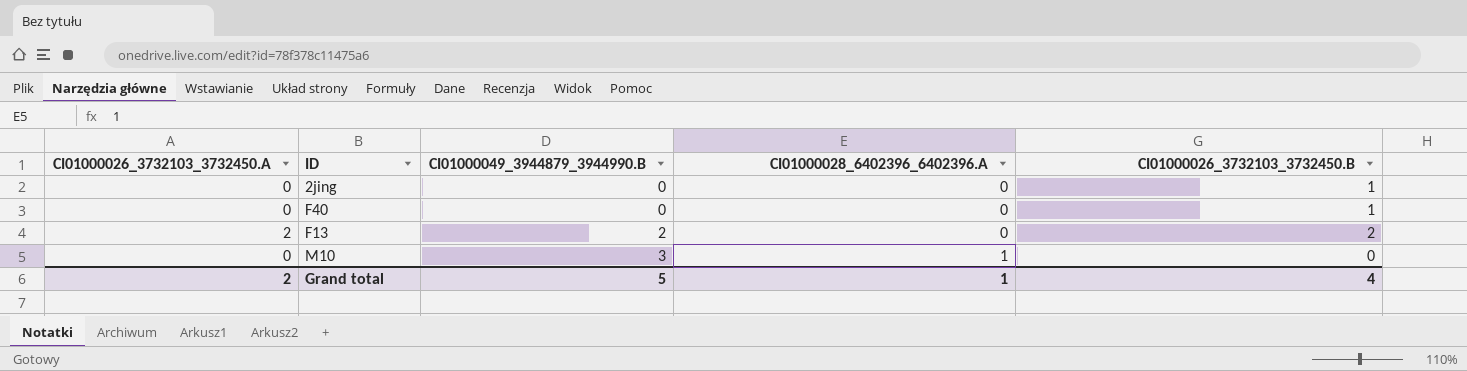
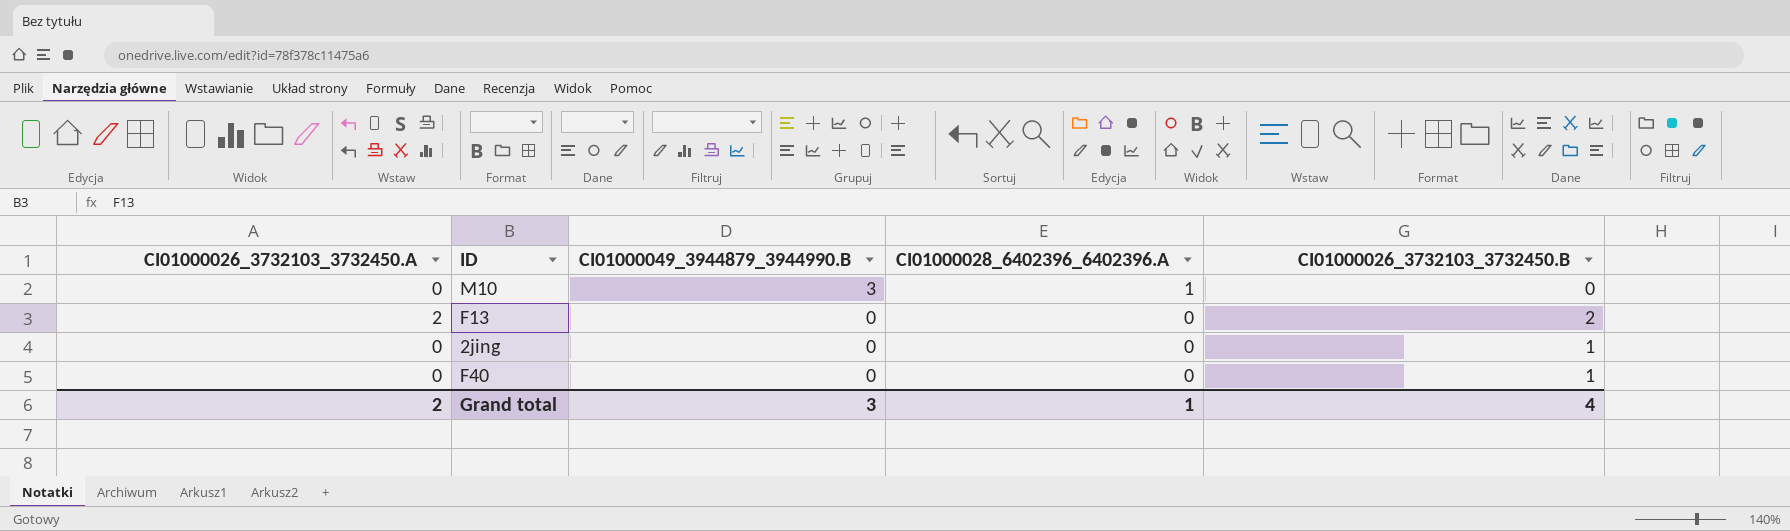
row order: CI01000049_3944879_3944990.B ascending -> CI01000049_3944879_3944990.B descending
F13 | CI01000049_3944879_3944990.B: 2 -> 0
Grand total | CI01000049_3944879_3944990.B: 5 -> 3

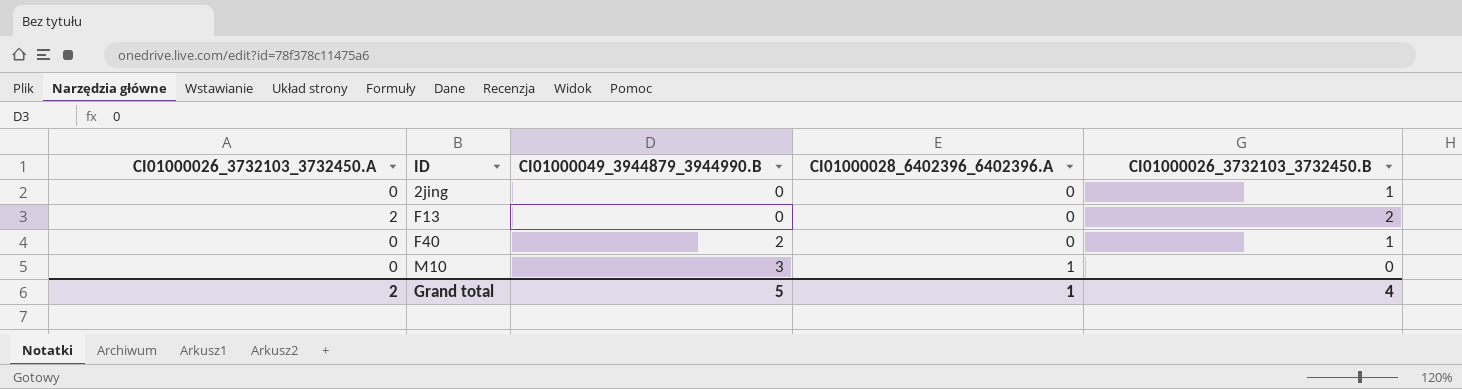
row order: CI01000049_3944879_3944990.B descending -> ID ascending
F40 | CI01000049_3944879_3944990.B: 0 -> 2
Grand total | CI01000049_3944879_3944990.B: 3 -> 5

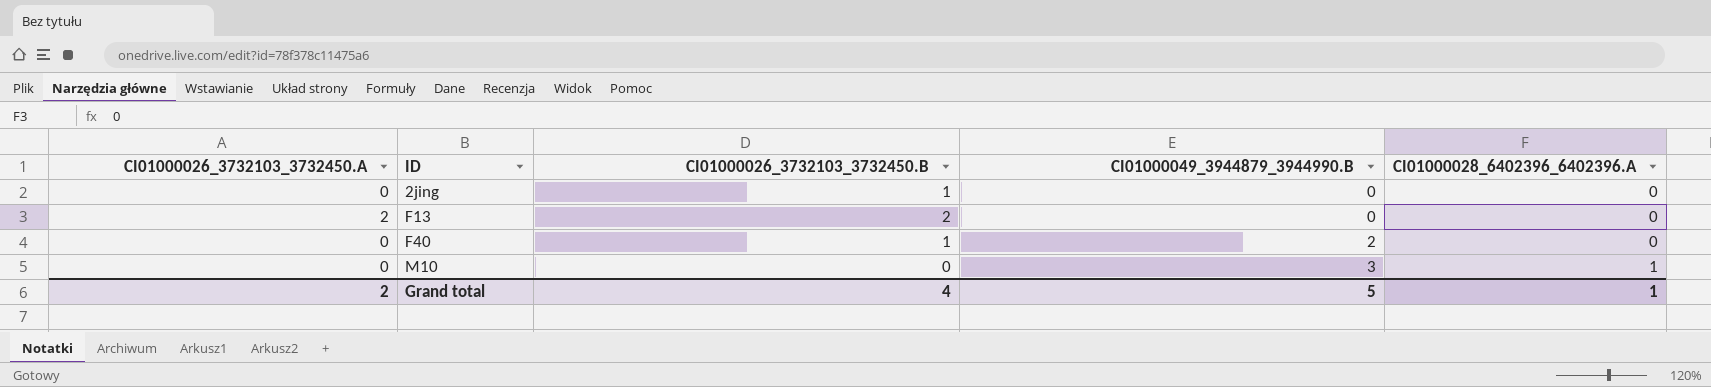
column CI01000026_3732103_3732450.B | position: 5 -> 3

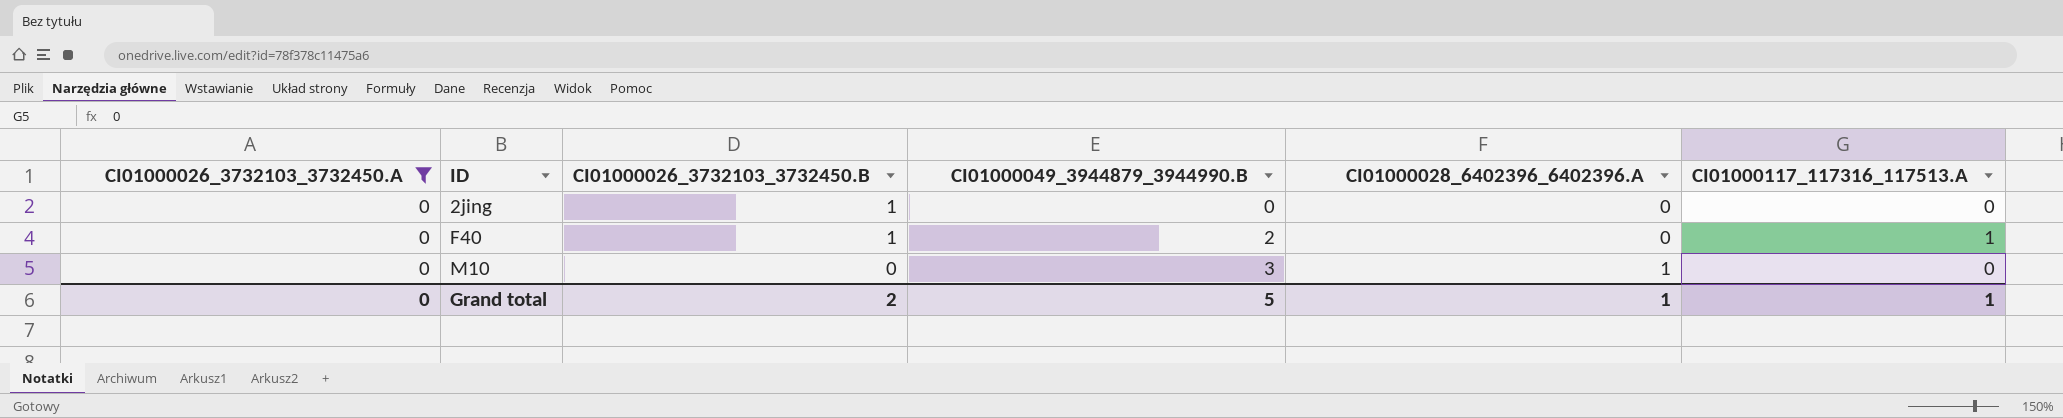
filter: none -> CI01000026_3732103_3732450.A = 0
column CI01000117_117316_117513.A | position: none -> 6
Grand total | CI01000026_3732103_3732450.A: 2 -> 0
Grand total | CI01000026_3732103_3732450.B: 4 -> 2

